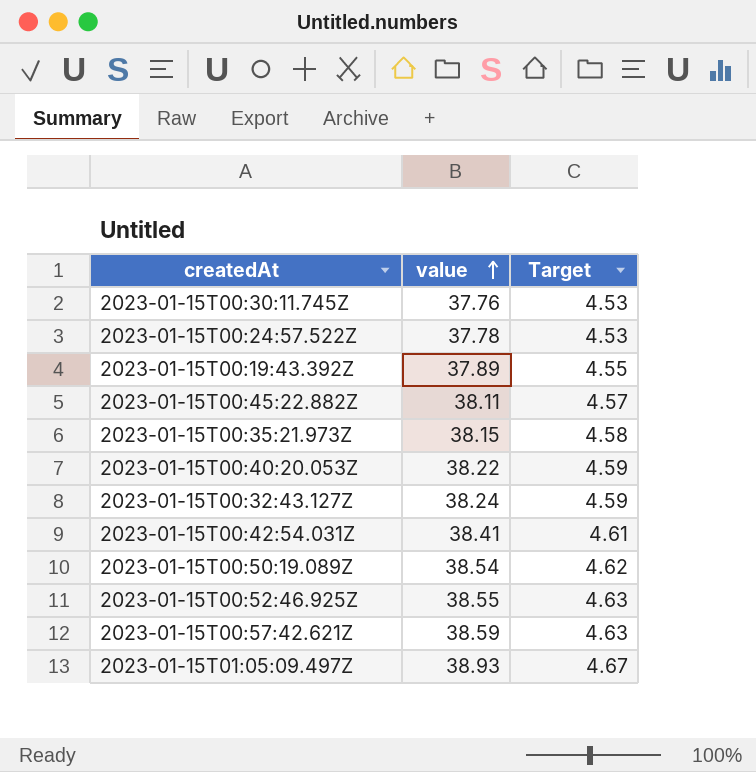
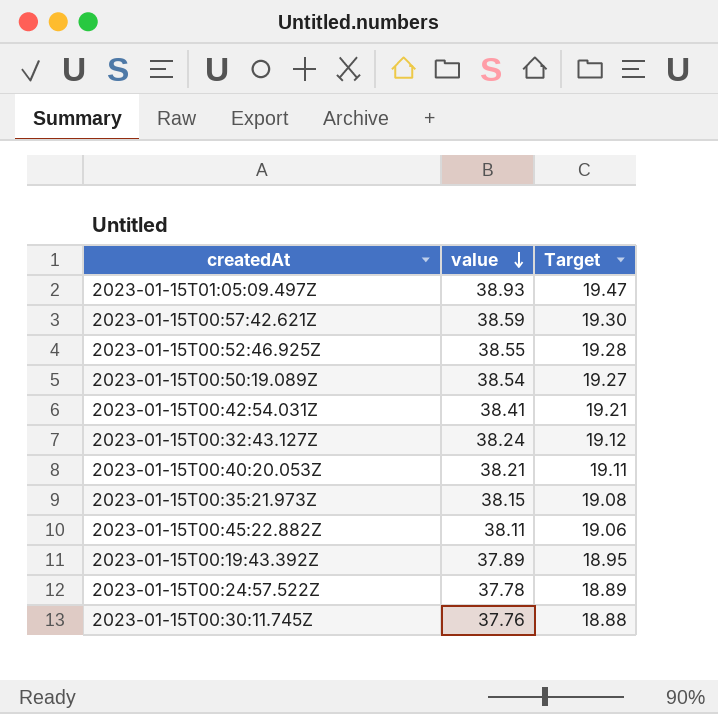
row order: value ascending -> value descending
column Target | formula: [value] * 0.12 -> [value] * 0.5
2023-01-15T00:40:20.053Z | value: 38.22 -> 38.21

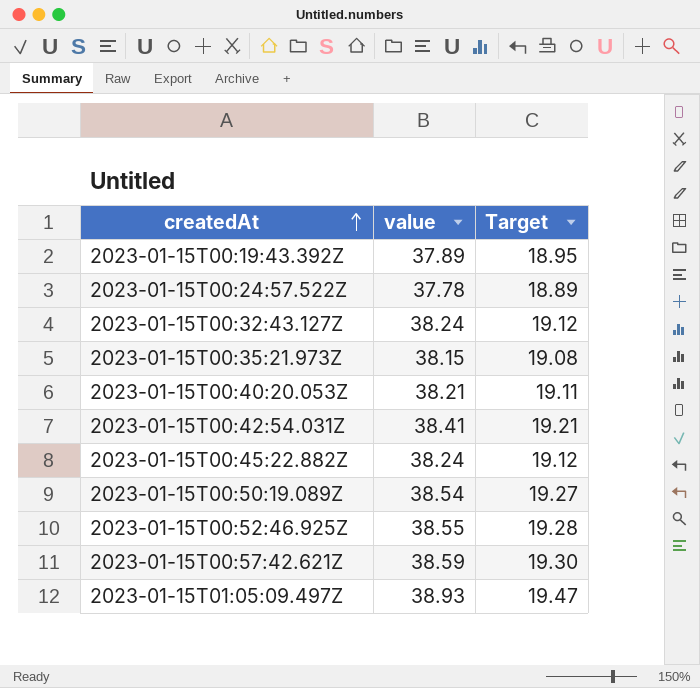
row order: value descending -> createdAt ascending
row 2023-01-15T00:30:11.745Z: 37.76 | 18.88 -> none
2023-01-15T00:45:22.882Z | value: 38.11 -> 38.24
2023-01-15T00:45:22.882Z | Target: 19.06 -> 19.12

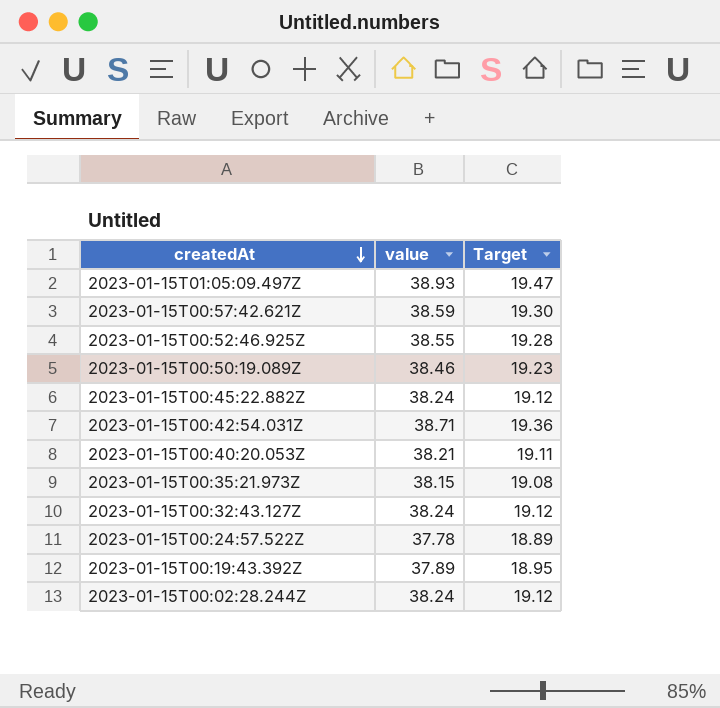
row order: createdAt ascending -> createdAt descending
2023-01-15T00:50:19.089Z | value: 38.54 -> 38.46
2023-01-15T00:50:19.089Z | Target: 19.27 -> 19.23
2023-01-15T00:42:54.031Z | value: 38.41 -> 38.71
2023-01-15T00:42:54.031Z | Target: 19.21 -> 19.36
row 2023-01-15T00:02:28.244Z: none -> 38.24 | 19.12

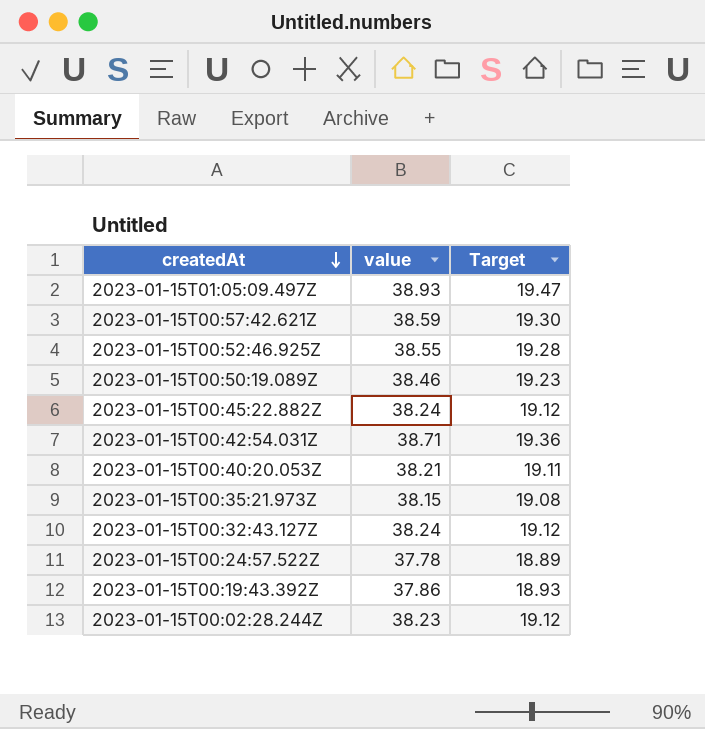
2023-01-15T00:19:43.392Z | value: 37.89 -> 37.86
2023-01-15T00:19:43.392Z | Target: 18.95 -> 18.93
2023-01-15T00:02:28.244Z | value: 38.24 -> 38.23

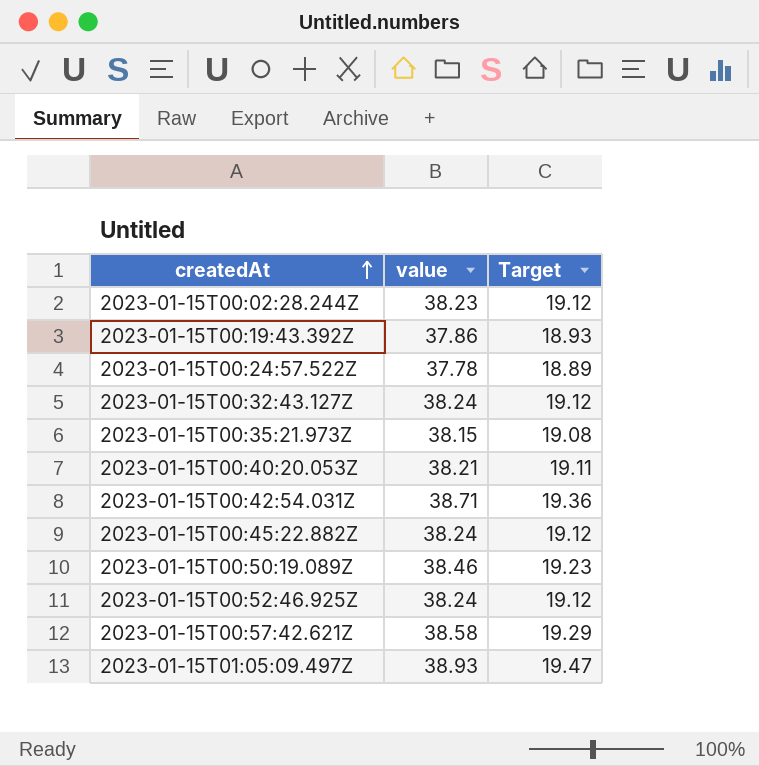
row order: createdAt descending -> createdAt ascending
2023-01-15T00:52:46.925Z | value: 38.55 -> 38.24
2023-01-15T00:52:46.925Z | Target: 19.28 -> 19.12
2023-01-15T00:57:42.621Z | value: 38.59 -> 38.58
2023-01-15T00:57:42.621Z | Target: 19.30 -> 19.29

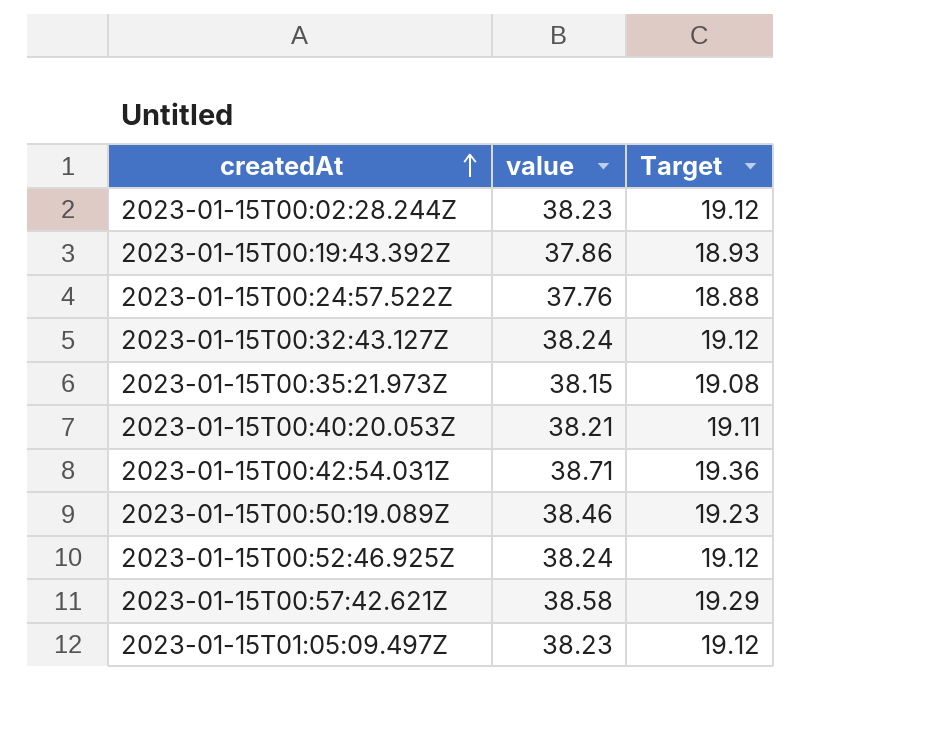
row 2023-01-15T00:45:22.882Z: 38.24 | 19.12 -> none
2023-01-15T00:24:57.522Z | value: 37.78 -> 37.76
2023-01-15T00:24:57.522Z | Target: 18.89 -> 18.88
2023-01-15T01:05:09.497Z | value: 38.93 -> 38.23
2023-01-15T01:05:09.497Z | Target: 19.47 -> 19.12

